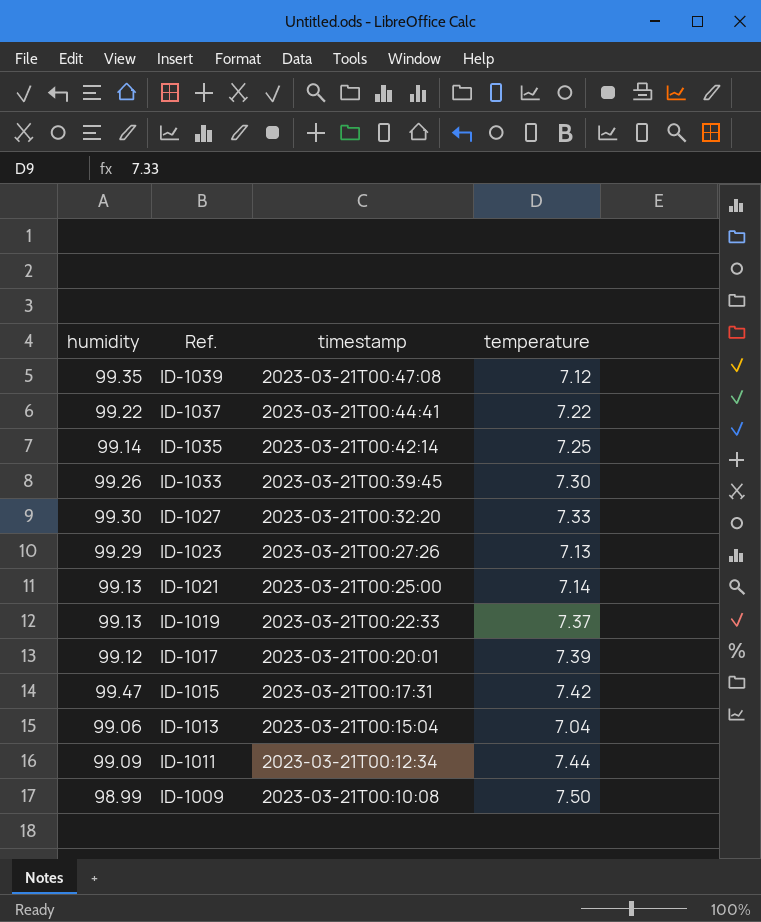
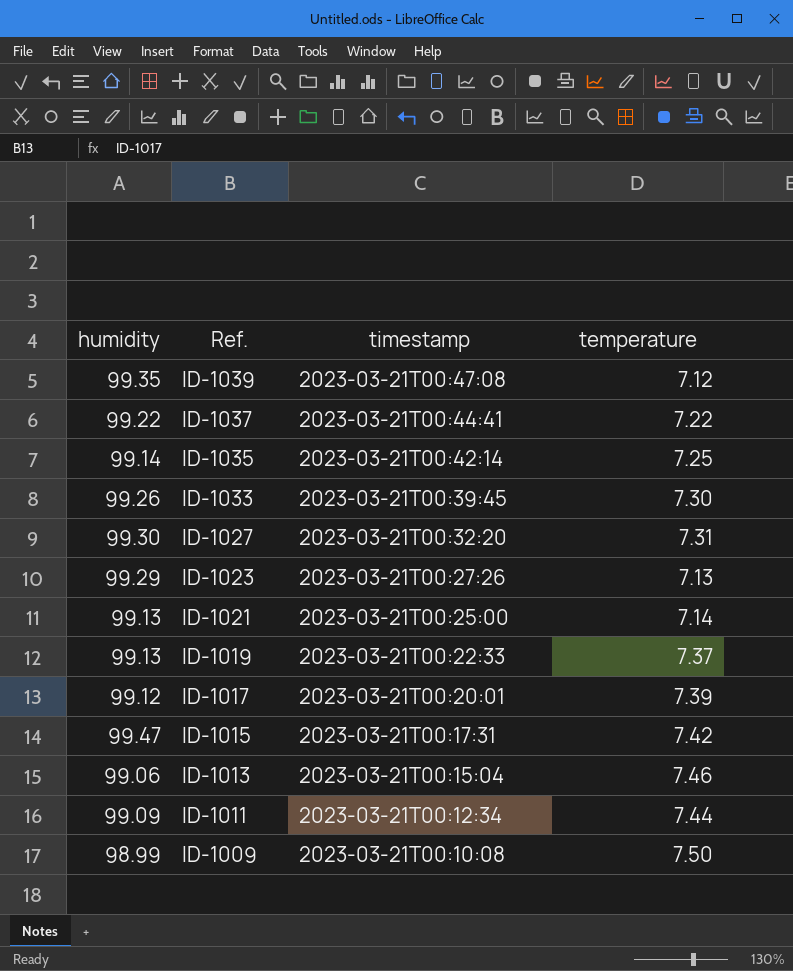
ID-1027 | temperature: 7.33 -> 7.31
ID-1013 | temperature: 7.04 -> 7.46

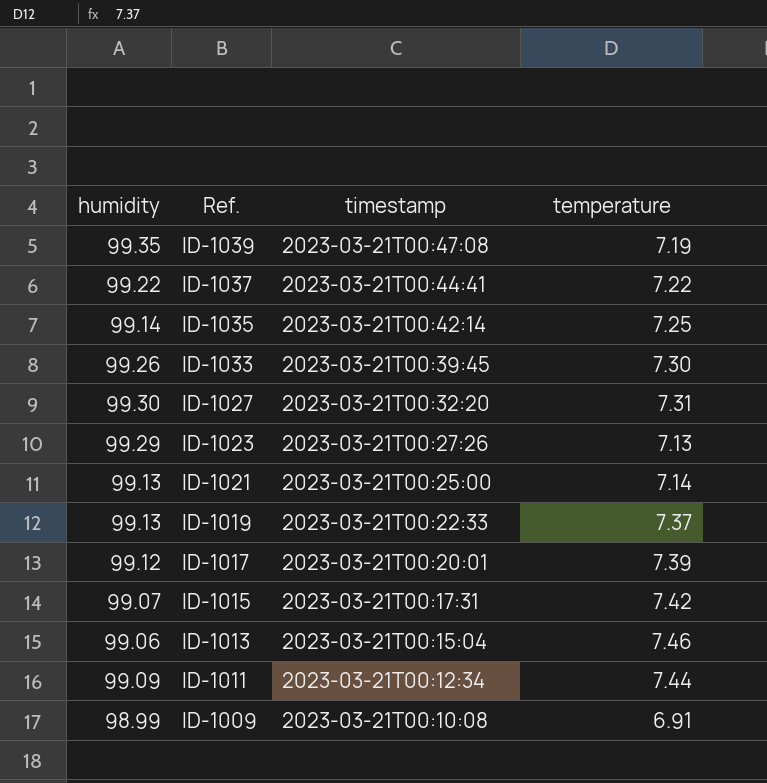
ID-1039 | temperature: 7.12 -> 7.19
ID-1015 | humidity: 99.47 -> 99.07
ID-1009 | temperature: 7.50 -> 6.91

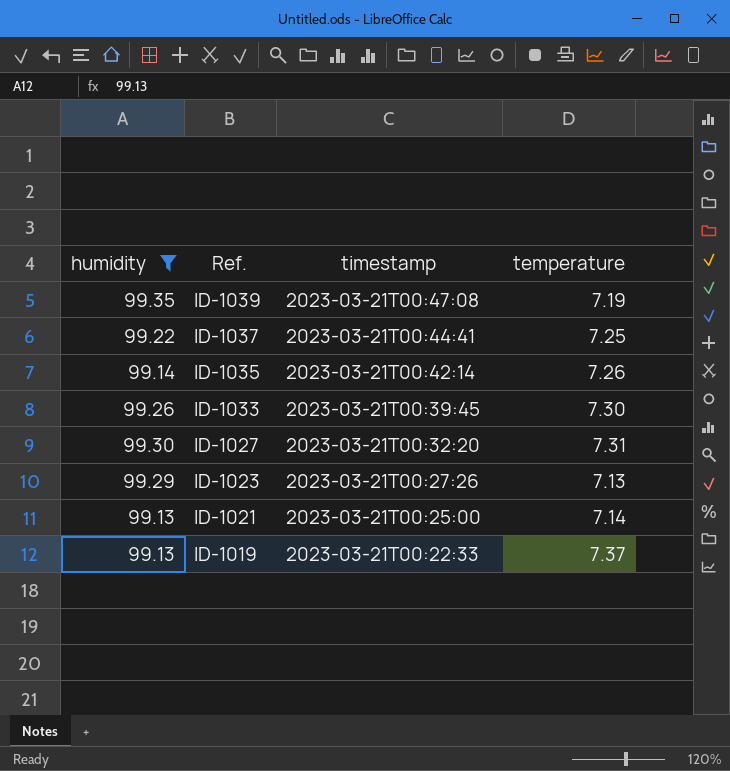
filter: none -> humidity >= 99.13
ID-1037 | temperature: 7.22 -> 7.25
ID-1035 | temperature: 7.25 -> 7.26

